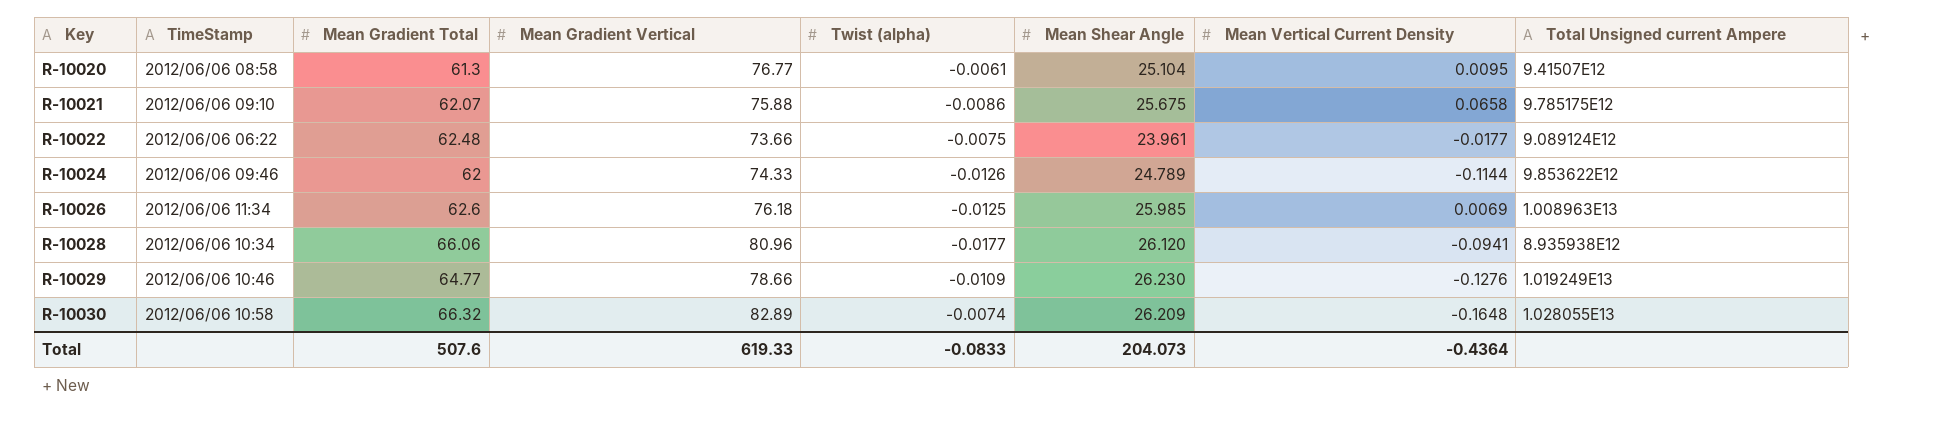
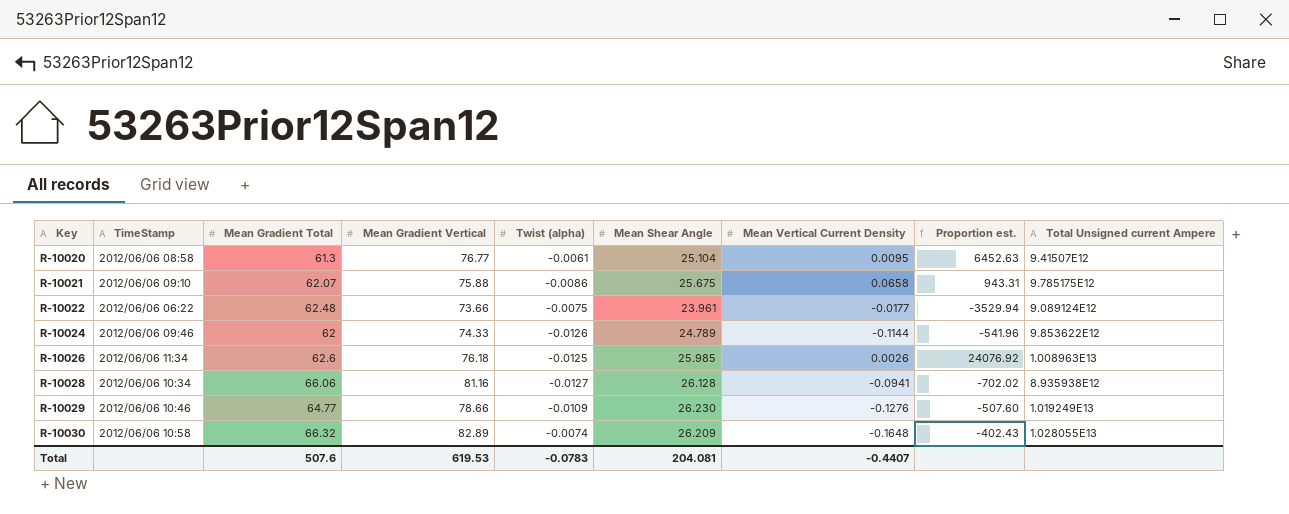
column Proportion est. | formula: none -> [Mean Gradient Total] / [Mean Vertical Current Density]
R-10026 | Mean Vertical Current Density: 0.0069 -> 0.0026
R-10028 | Mean Gradient Vertical: 80.96 -> 81.16
R-10028 | Twist (alpha): -0.0177 -> -0.0127
R-10028 | Mean Shear Angle: 26.120 -> 26.128
Total | Mean Gradient Vertical: 619.33 -> 619.53
Total | Twist (alpha): -0.0833 -> -0.0783
Total | Mean Shear Angle: 204.073 -> 204.081
Total | Mean Vertical Current Density: -0.4364 -> -0.4407

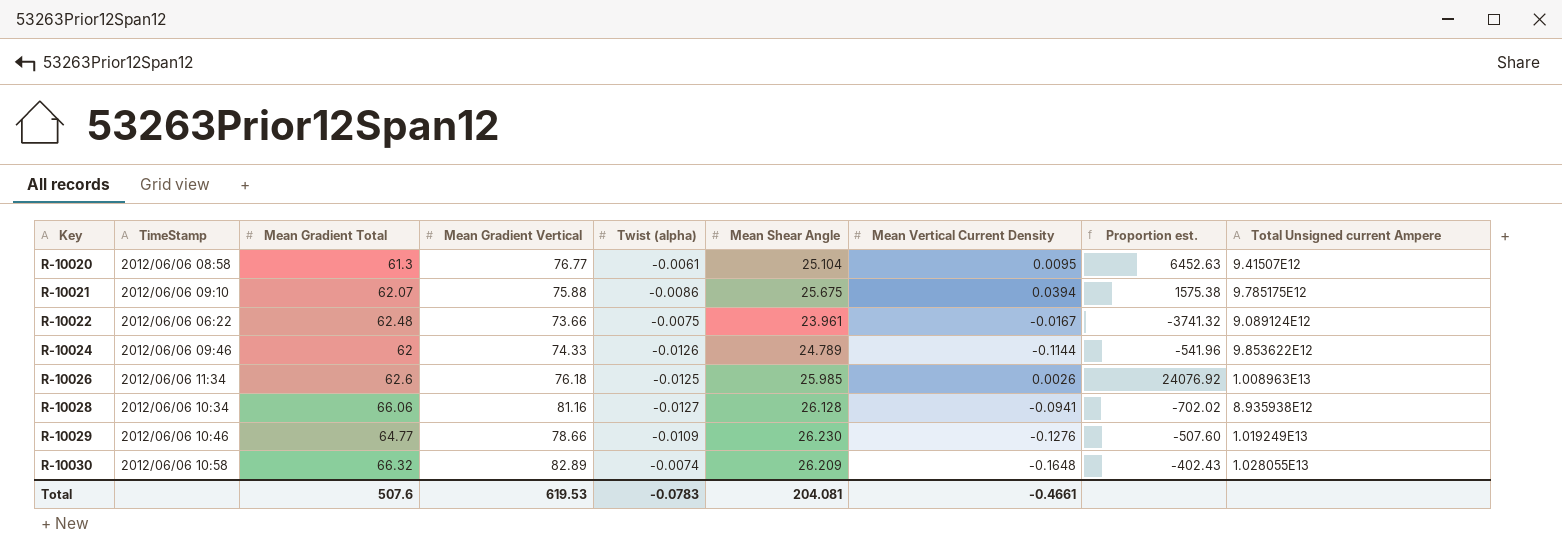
R-10021 | Mean Vertical Current Density: 0.0658 -> 0.0394
R-10021 | Proportion est.: 943.31 -> 1575.38
R-10022 | Mean Vertical Current Density: -0.0177 -> -0.0167
R-10022 | Proportion est.: -3529.94 -> -3741.32
Total | Mean Vertical Current Density: -0.4407 -> -0.4661

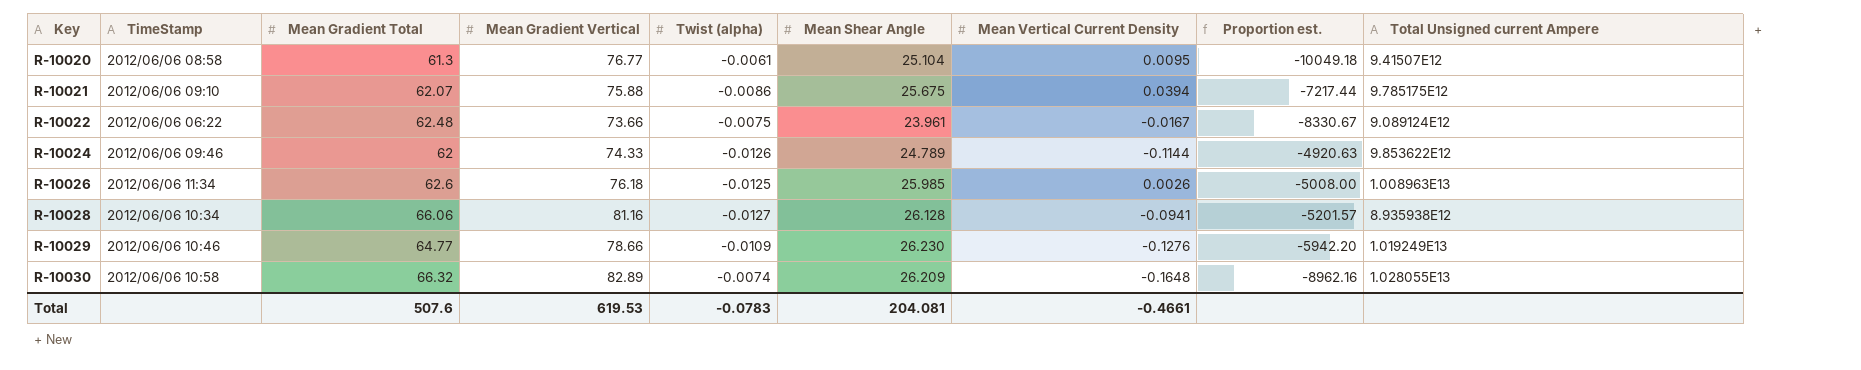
column Proportion est. | formula: [Mean Gradient Total] / [Mean Vertical Current Density] -> [Mean Gradient Total] / [Twist (alpha)]

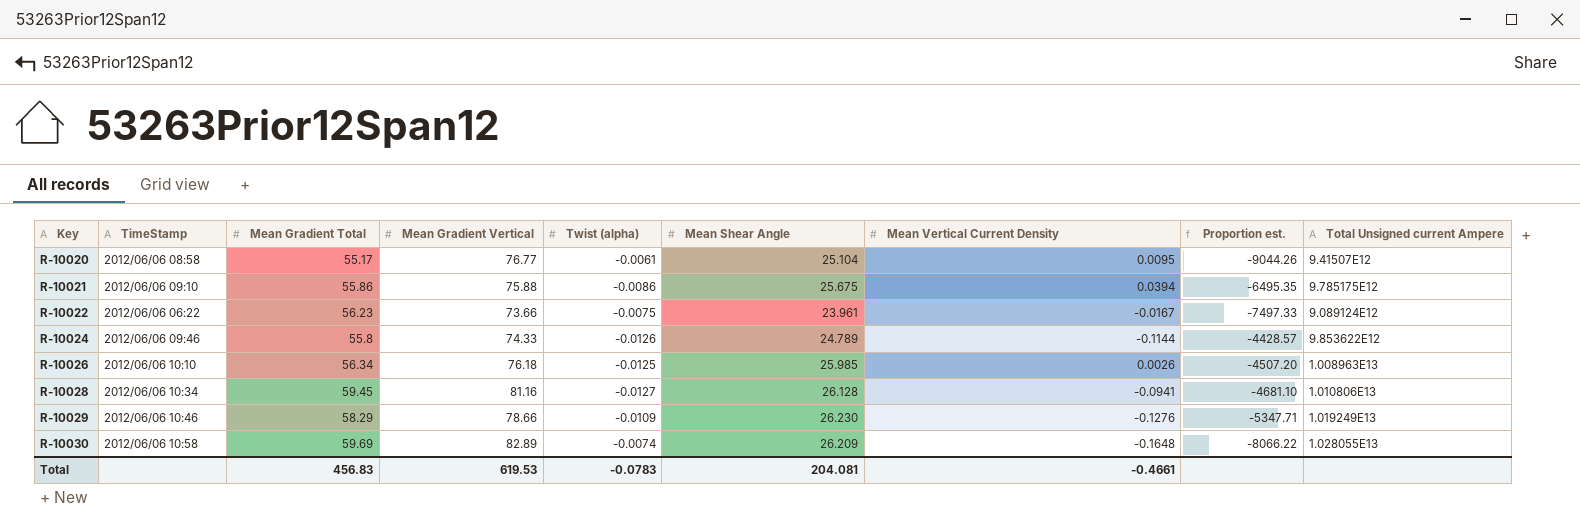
R-10020 | Mean Gradient Total: 61.3 -> 55.17
R-10020 | Proportion est.: -10049.18 -> -9044.26
R-10021 | Mean Gradient Total: 62.07 -> 55.86
R-10021 | Proportion est.: -7217.44 -> -6495.35
R-10022 | Mean Gradient Total: 62.48 -> 56.23
R-10022 | Proportion est.: -8330.67 -> -7497.33
R-10024 | Mean Gradient Total: 62 -> 55.8
R-10024 | Proportion est.: -4920.63 -> -4428.57
R-10026 | TimeStamp: 2012/06/06 11:34 -> 2012/06/06 10:10
R-10026 | Mean Gradient Total: 62.6 -> 56.34
R-10026 | Proportion est.: -5008.00 -> -4507.20
R-10028 | Mean Gradient Total: 66.06 -> 59.45
R-10028 | Proportion est.: -5201.57 -> -4681.10
R-10028 | Total Unsigned current Ampere: 8.935938E12 -> 1.010806E13
R-10029 | Mean Gradient Total: 64.77 -> 58.29
R-10029 | Proportion est.: -5942.20 -> -5347.71
R-10030 | Mean Gradient Total: 66.32 -> 59.69
R-10030 | Proportion est.: -8962.16 -> -8066.22
Total | Mean Gradient Total: 507.6 -> 456.83

